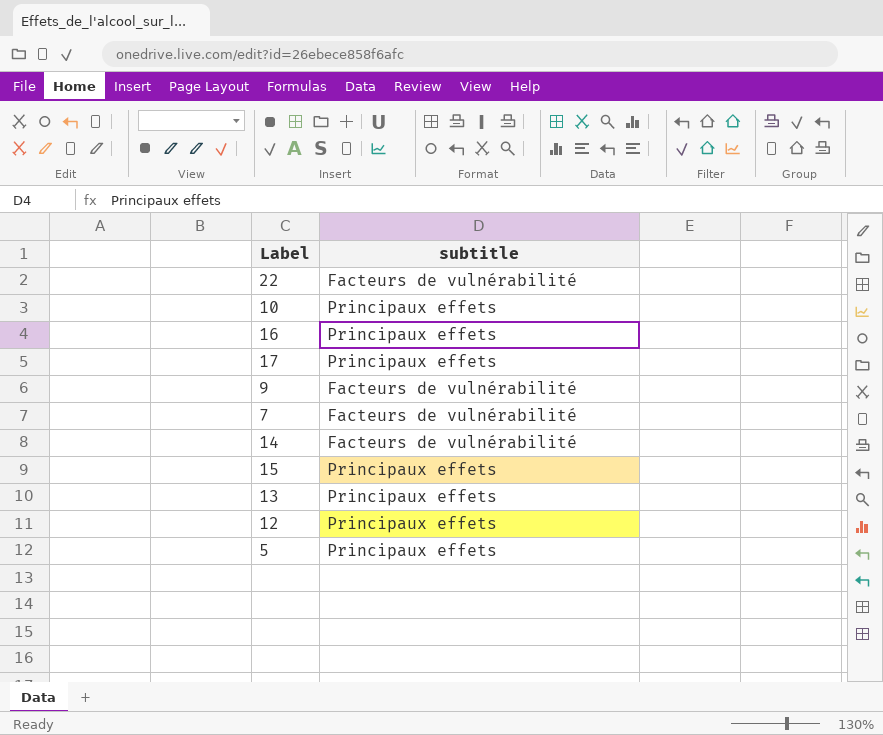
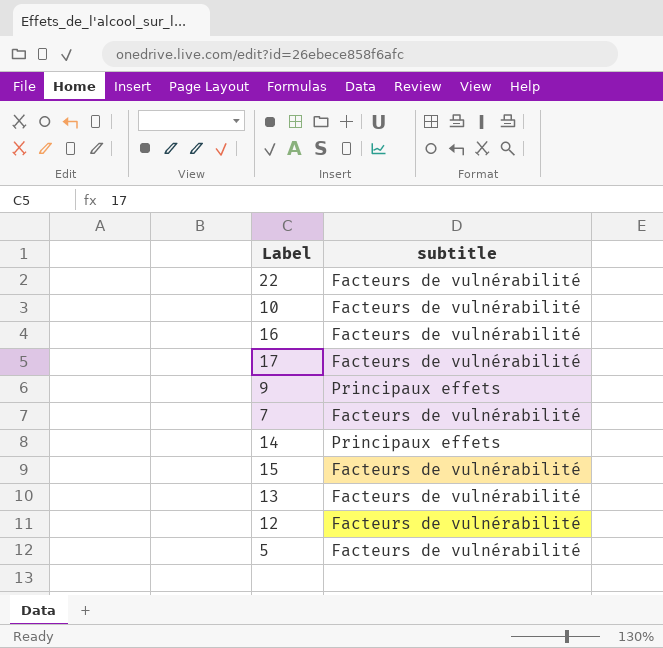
10 | subtitle: Principaux effets -> Facteurs de vulnérabilité
16 | subtitle: Principaux effets -> Facteurs de vulnérabilité
17 | subtitle: Principaux effets -> Facteurs de vulnérabilité
9 | subtitle: Facteurs de vulnérabilité -> Principaux effets
14 | subtitle: Facteurs de vulnérabilité -> Principaux effets
15 | subtitle: Principaux effets -> Facteurs de vulnérabilité
13 | subtitle: Principaux effets -> Facteurs de vulnérabilité
12 | subtitle: Principaux effets -> Facteurs de vulnérabilité
5 | subtitle: Principaux effets -> Facteurs de vulnérabilité

